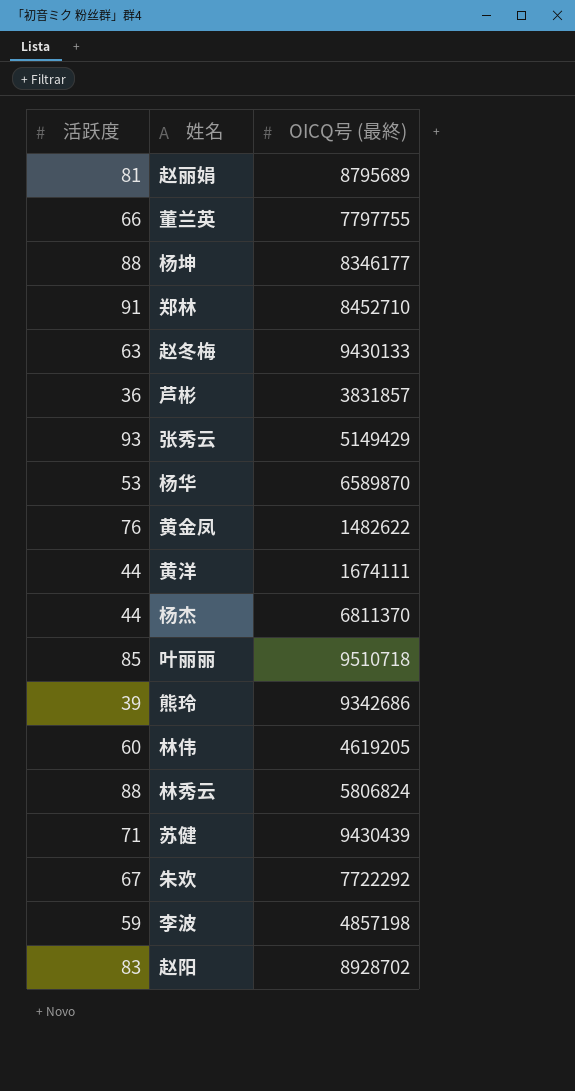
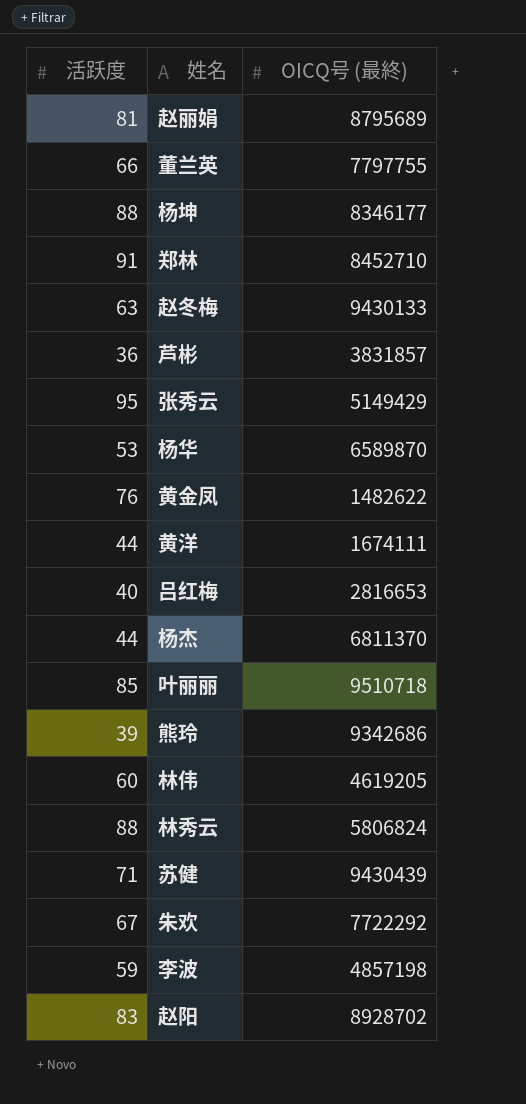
张秀云 | 活跃度: 93 -> 95
row 吕红梅: none -> 40 | 2816653

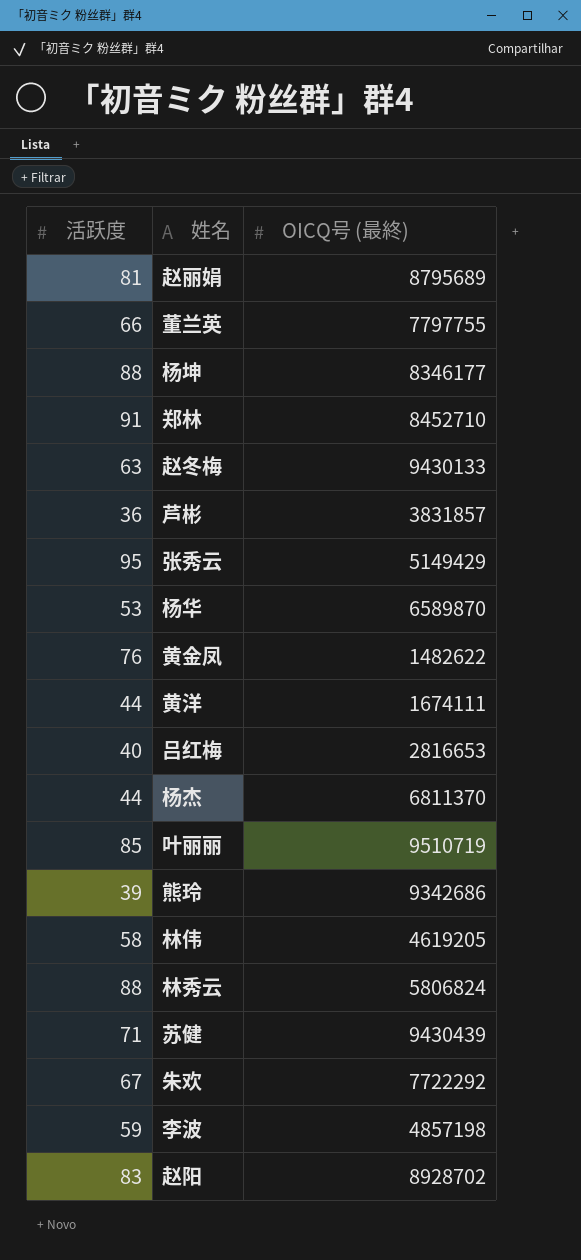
叶丽丽 | OICQ号 (最終): 9510718 -> 9510719
林伟 | 活跃度: 60 -> 58

